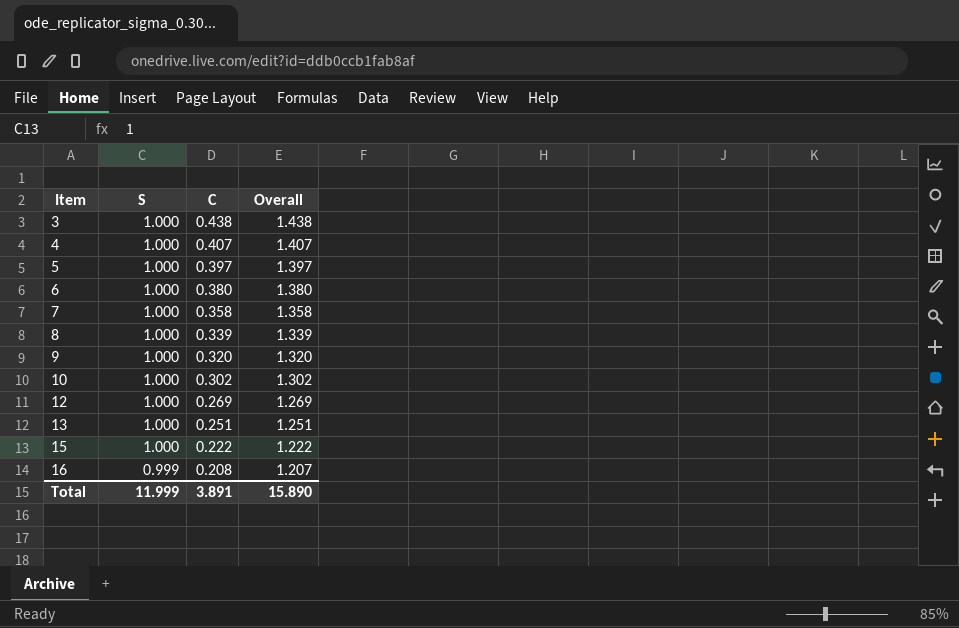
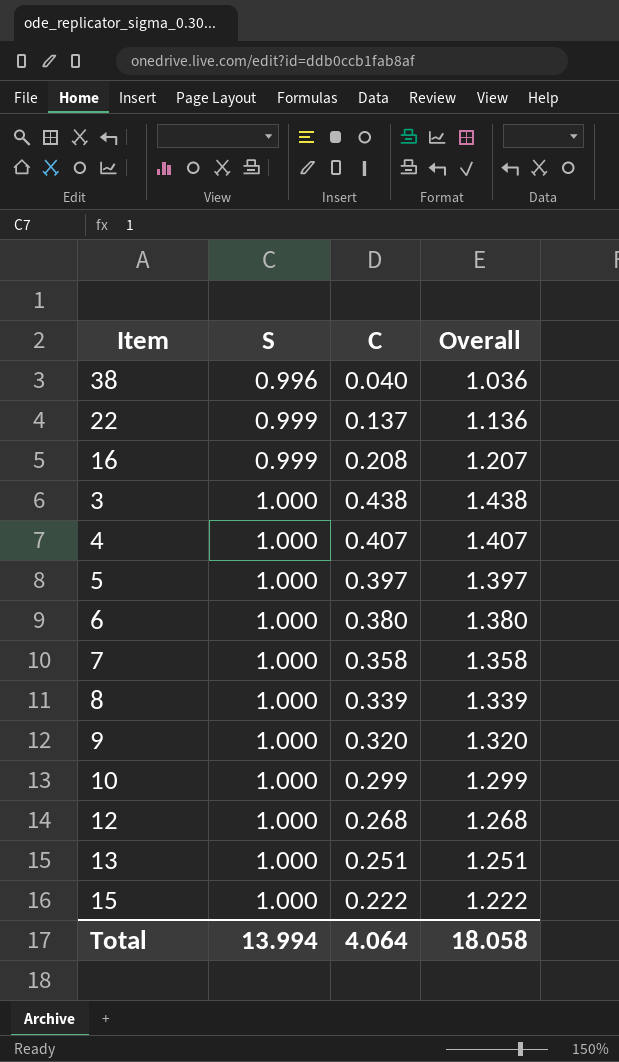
row order: Item ascending -> S ascending
row 38: none -> 0.996 | 0.040 | 1.036
row 22: none -> 0.999 | 0.137 | 1.136
10 | C: 0.302 -> 0.299
10 | Overall: 1.302 -> 1.299
12 | C: 0.269 -> 0.268
12 | Overall: 1.269 -> 1.268
Total | S: 11.999 -> 13.994
Total | C: 3.891 -> 4.064
Total | Overall: 15.890 -> 18.058

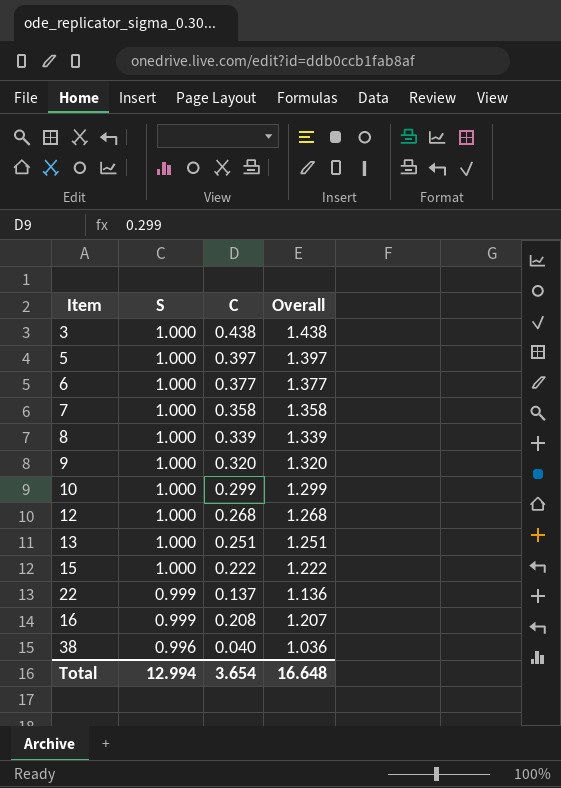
row order: S ascending -> S descending
row 4: 1.000 | 0.407 | 1.407 -> none
6 | C: 0.380 -> 0.377
6 | Overall: 1.380 -> 1.377
Total | S: 13.994 -> 12.994
Total | C: 4.064 -> 3.654
Total | Overall: 18.058 -> 16.648

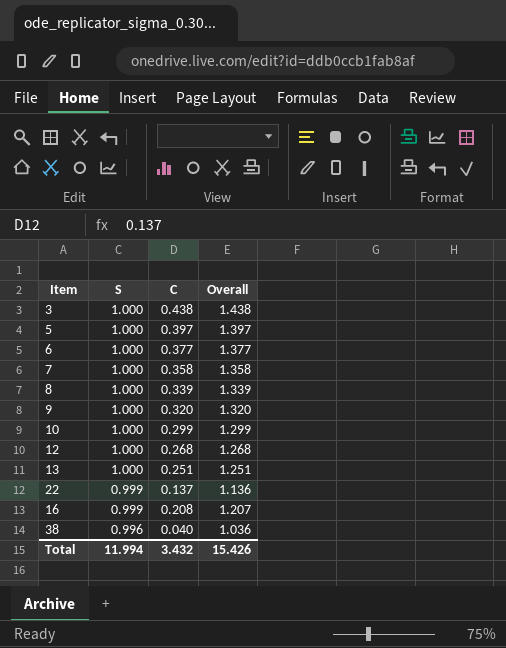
row 15: 1.000 | 0.222 | 1.222 -> none
Total | S: 12.994 -> 11.994
Total | C: 3.654 -> 3.432
Total | Overall: 16.648 -> 15.426

